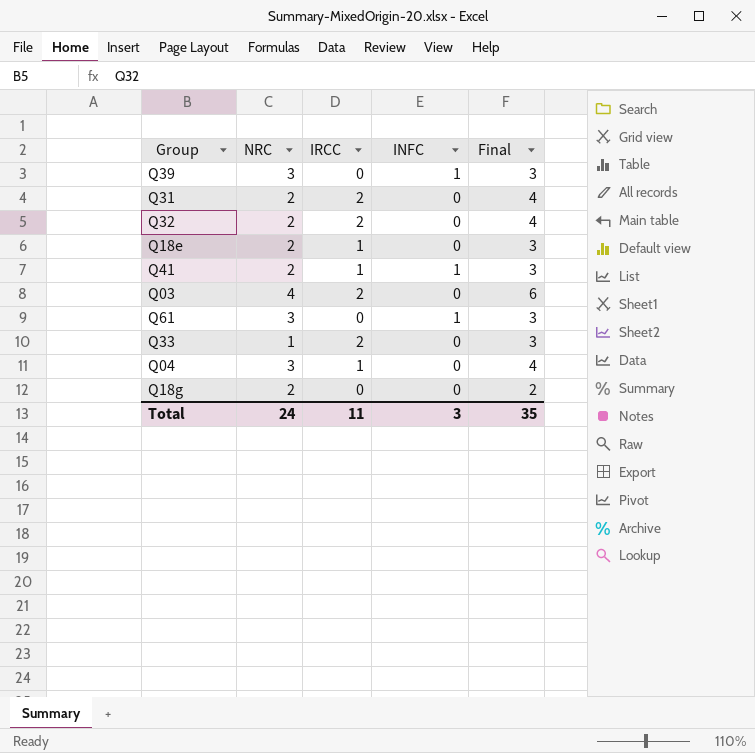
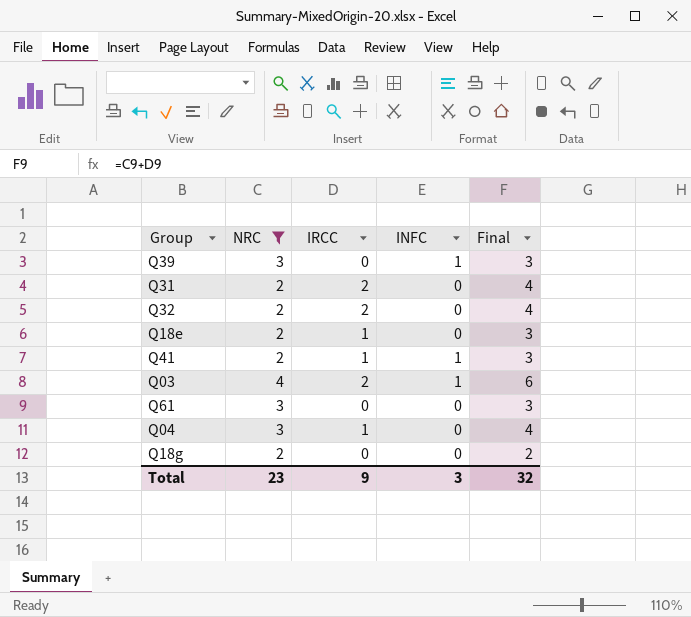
filter: none -> NRC != 1
Q03 | INFC: 0 -> 1
Q61 | INFC: 1 -> 0
Total | NRC: 24 -> 23
Total | IRCC: 11 -> 9
Total | Final: 35 -> 32

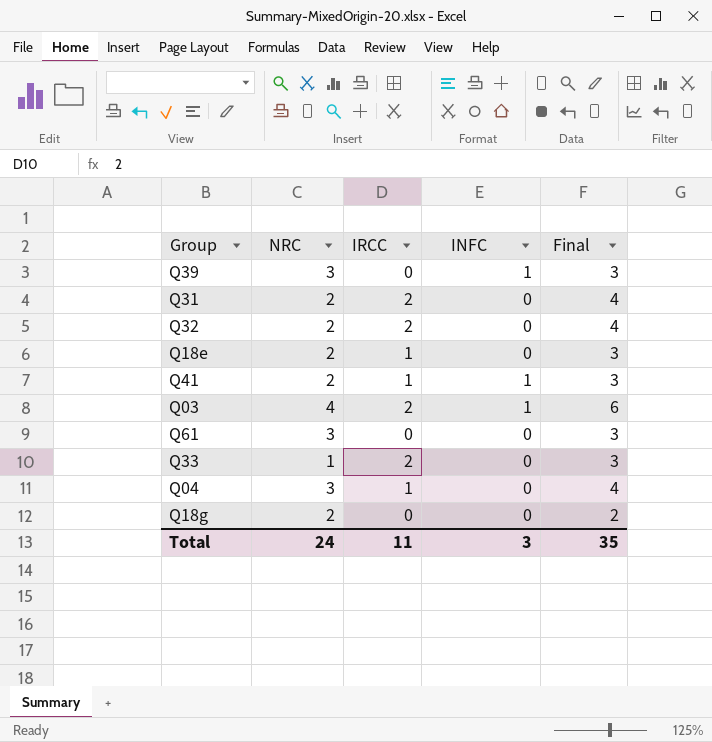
filter: NRC != 1 -> none
Total | NRC: 23 -> 24
Total | IRCC: 9 -> 11
Total | Final: 32 -> 35

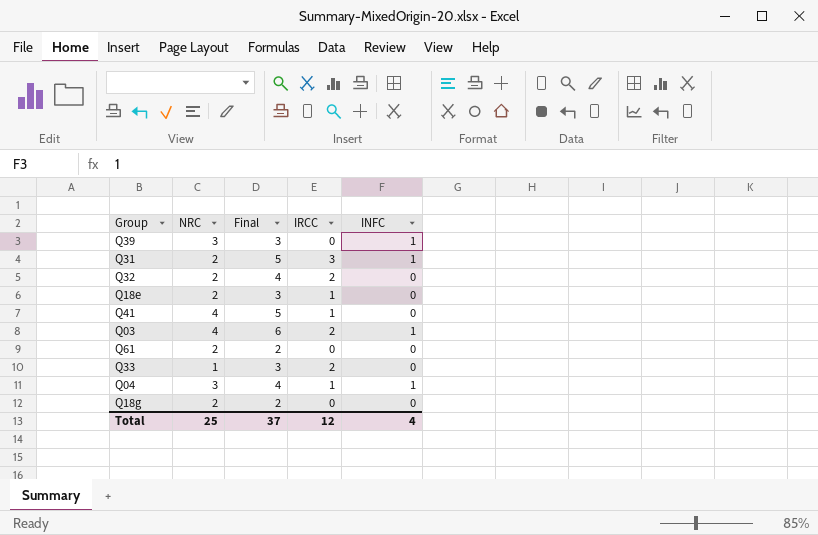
column Final | position: 5 -> 3
Q31 | Final: 4 -> 5
Q31 | IRCC: 2 -> 3
Q31 | INFC: 0 -> 1
Q41 | NRC: 2 -> 4
Q41 | Final: 3 -> 5
Q41 | INFC: 1 -> 0
Q61 | NRC: 3 -> 2
Q61 | Final: 3 -> 2
Q04 | INFC: 0 -> 1
Total | NRC: 24 -> 25
Total | Final: 35 -> 37
Total | IRCC: 11 -> 12
Total | INFC: 3 -> 4

